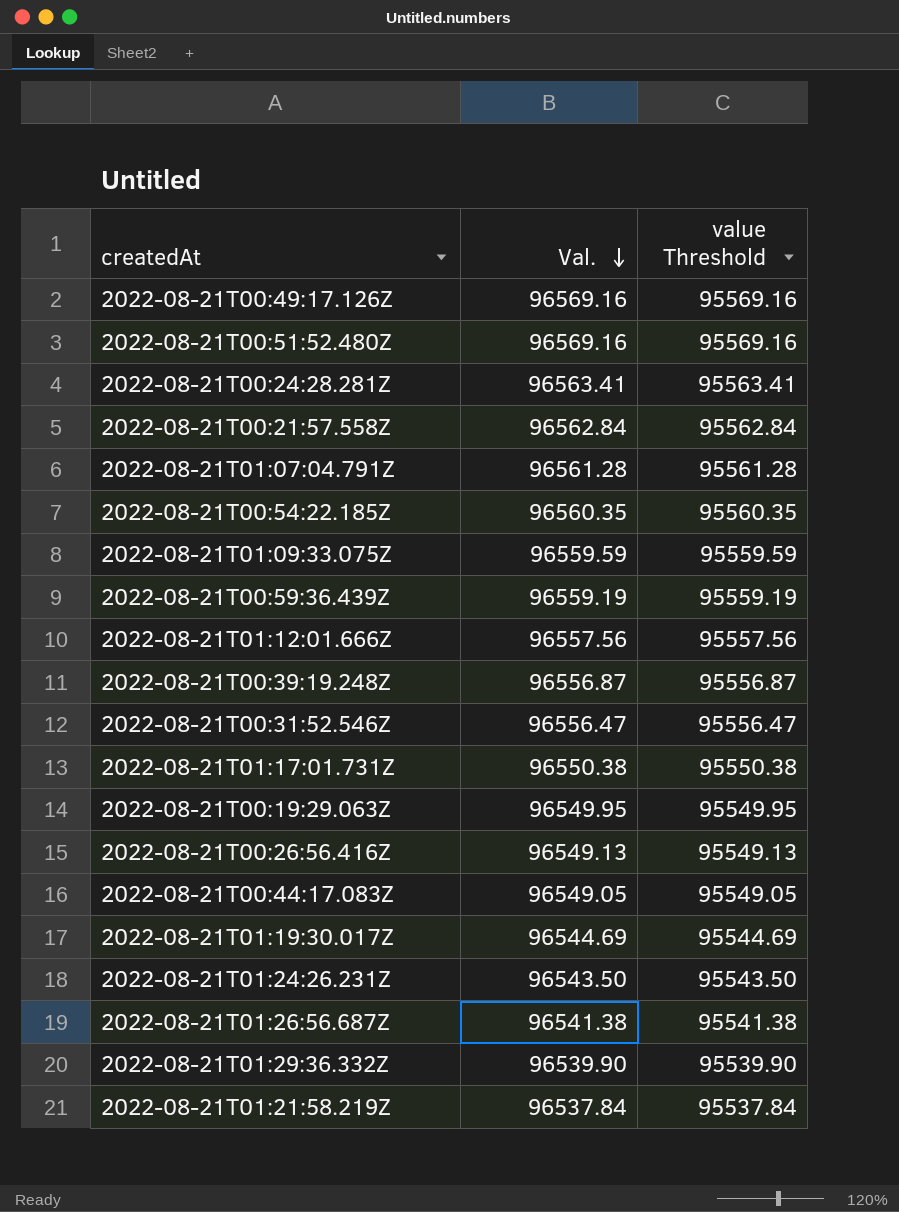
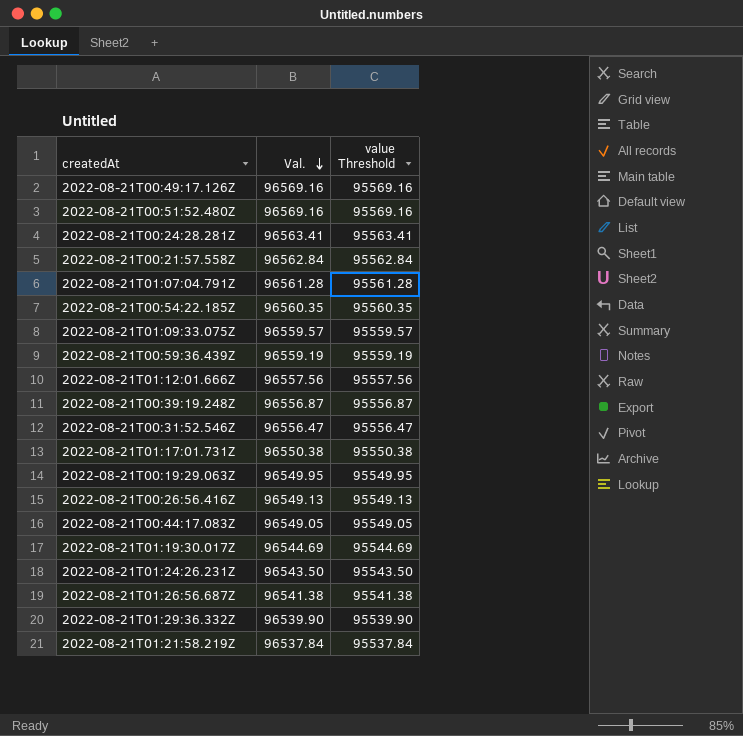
2022-08-21T01:09:33.075Z | Val.: 96559.59 -> 96559.57
2022-08-21T01:09:33.075Z | value Threshold: 95559.59 -> 95559.57

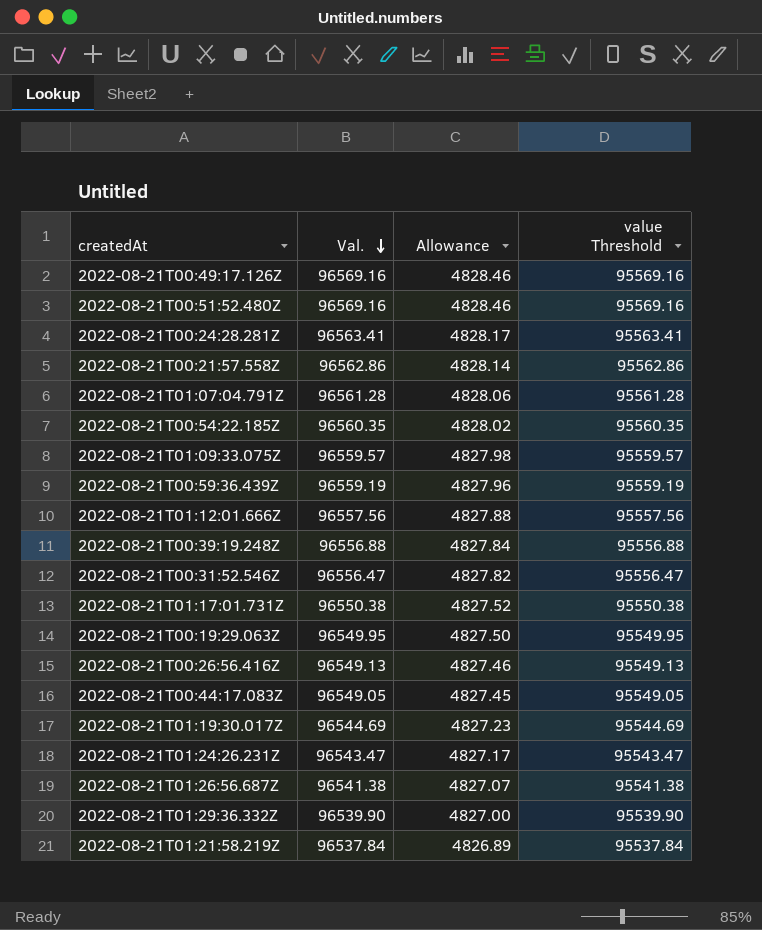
column Allowance | formula: none -> [Val.] * 0.05
2022-08-21T00:21:57.558Z | Val.: 96562.84 -> 96562.86
2022-08-21T00:21:57.558Z | value Threshold: 95562.84 -> 95562.86
2022-08-21T00:39:19.248Z | Val.: 96556.87 -> 96556.88
2022-08-21T00:39:19.248Z | value Threshold: 95556.87 -> 95556.88
2022-08-21T01:24:26.231Z | Val.: 96543.50 -> 96543.47
2022-08-21T01:24:26.231Z | value Threshold: 95543.50 -> 95543.47

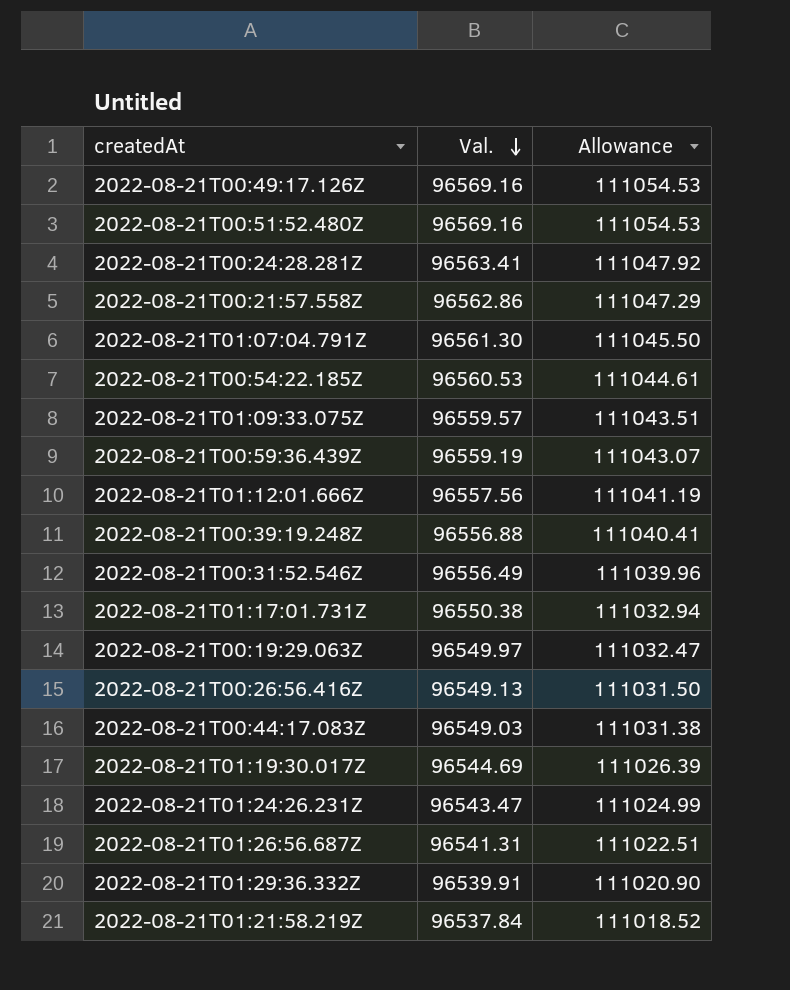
column value Threshold | formula: [Val.] - 1000 -> none
column Allowance | formula: [Val.] * 0.05 -> [Val.] * 1.15
2022-08-21T01:07:04.791Z | Val.: 96561.28 -> 96561.30
2022-08-21T00:54:22.185Z | Val.: 96560.35 -> 96560.53
2022-08-21T00:31:52.546Z | Val.: 96556.47 -> 96556.49
2022-08-21T00:19:29.063Z | Val.: 96549.95 -> 96549.97
2022-08-21T00:44:17.083Z | Val.: 96549.05 -> 96549.03
2022-08-21T01:26:56.687Z | Val.: 96541.38 -> 96541.31
2022-08-21T01:29:36.332Z | Val.: 96539.90 -> 96539.91

